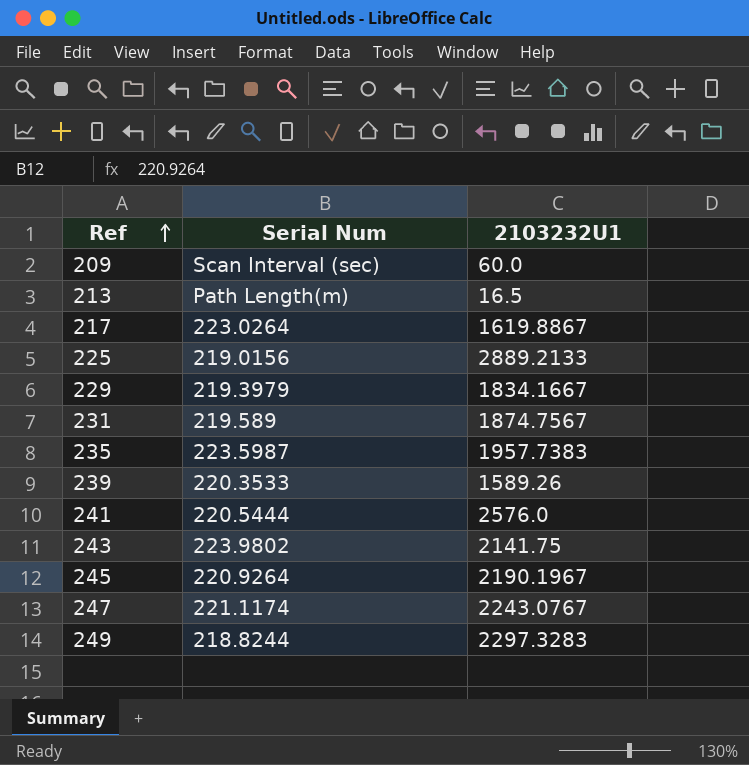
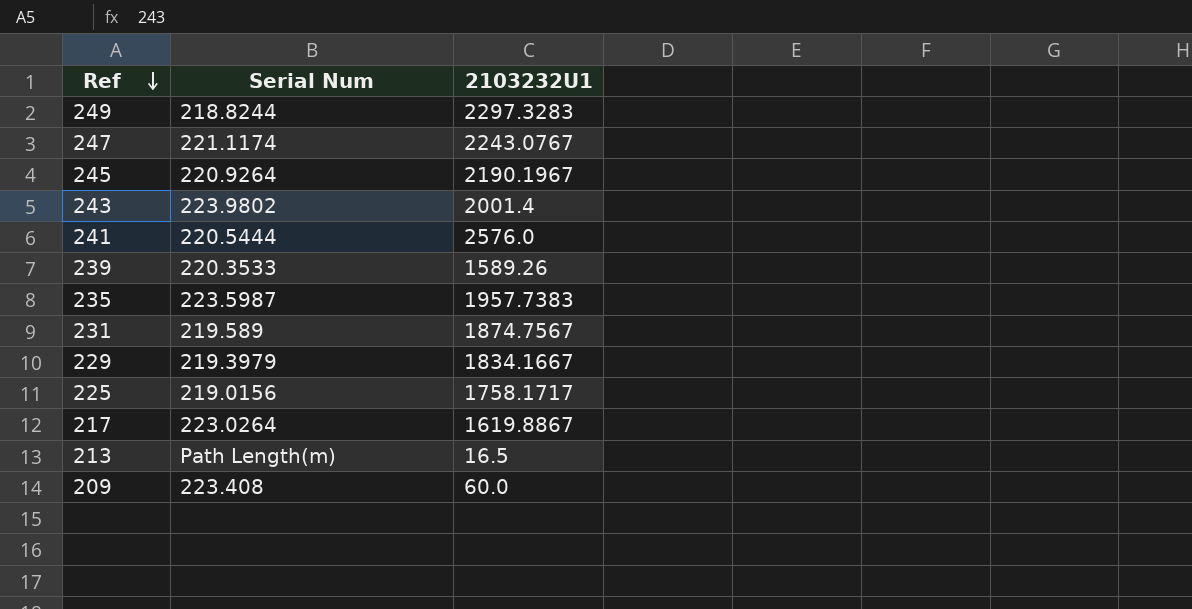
row order: Ref ascending -> Ref descending
243 | 2103232U1: 2141.75 -> 2001.4
225 | 2103232U1: 2889.2133 -> 1758.1717
209 | Serial Num: Scan Interval (sec) -> 223.408

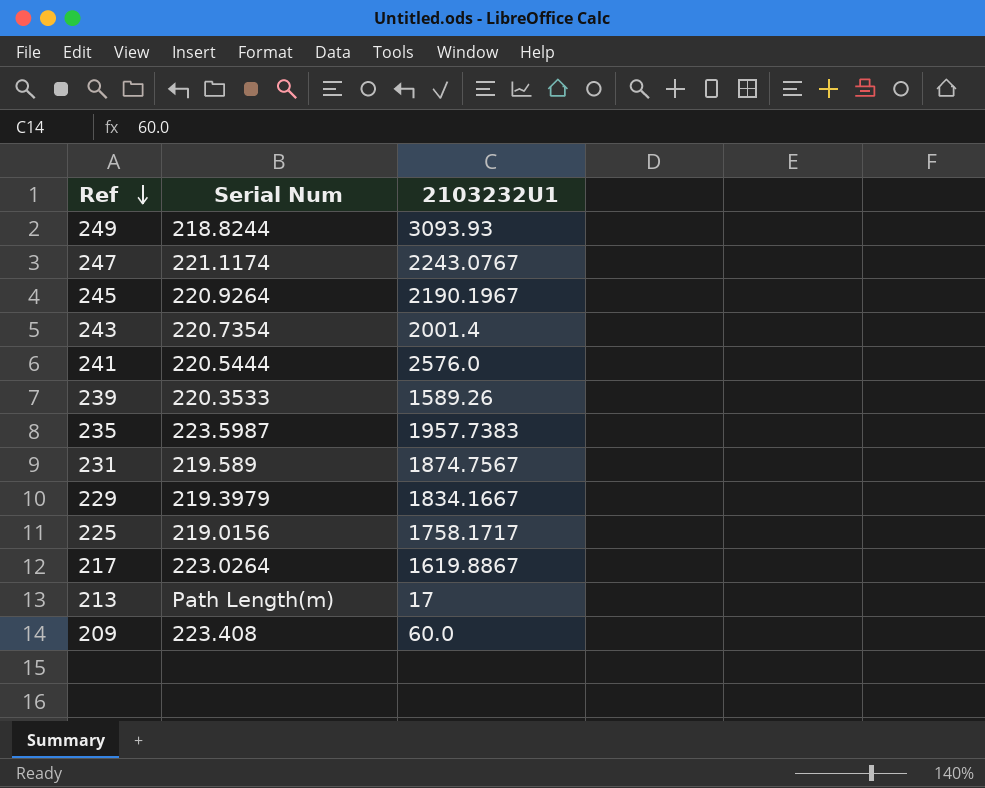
249 | 2103232U1: 2297.3283 -> 3093.93
243 | Serial Num: 223.9802 -> 220.7354
213 | 2103232U1: 16.5 -> 17

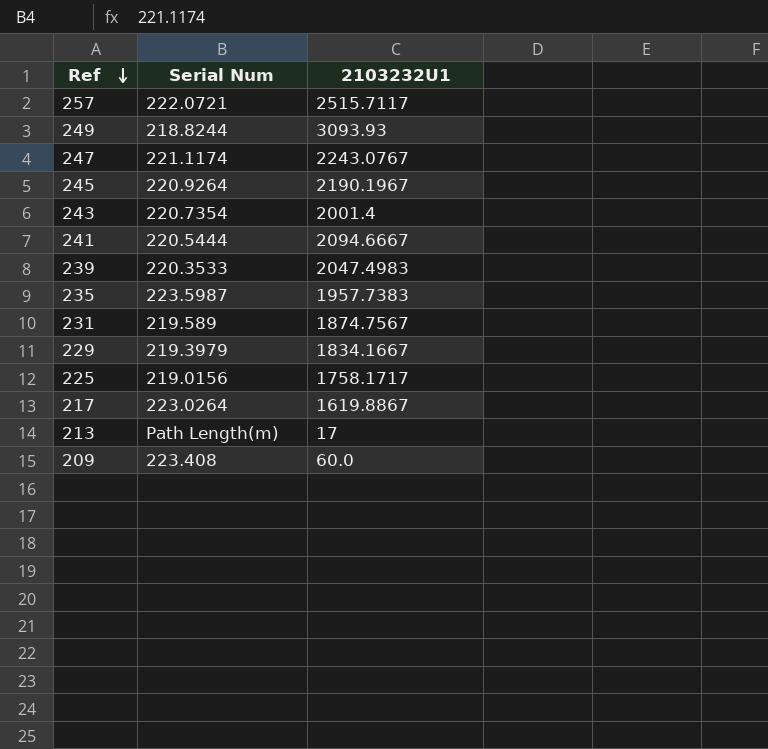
row 257: none -> 222.0721 | 2515.7117
241 | 2103232U1: 2576.0 -> 2094.6667
239 | 2103232U1: 1589.26 -> 2047.4983

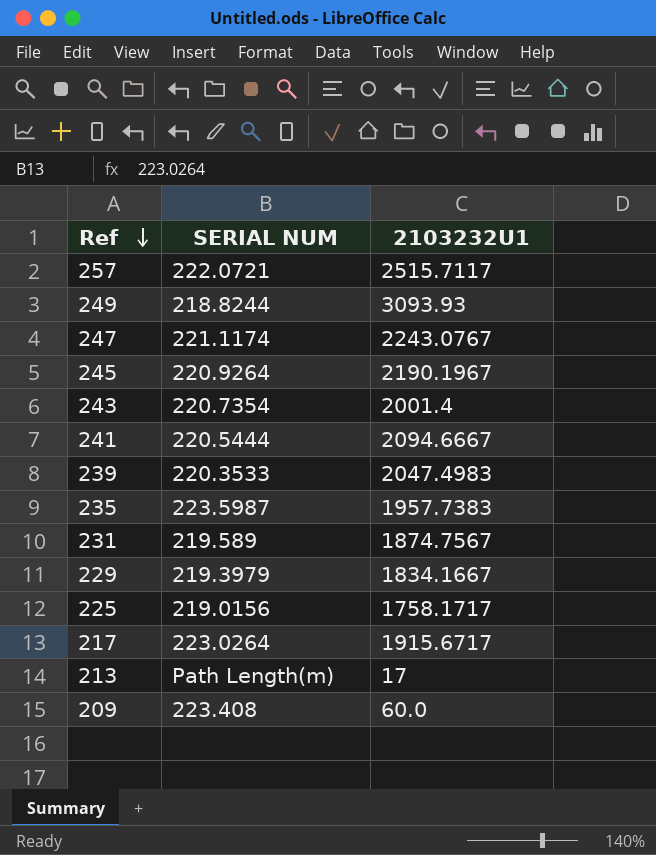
column name: Serial Num -> SERIAL NUM
217 | 2103232U1: 1619.8867 -> 1915.6717

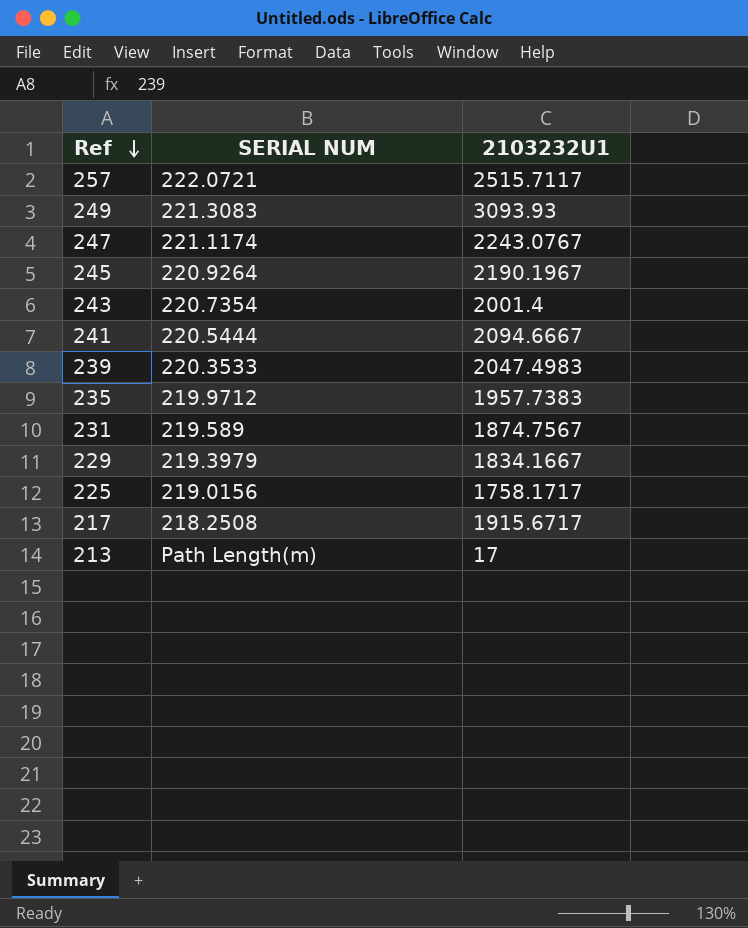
row 209: 223.408 | 60.0 -> none
249 | SERIAL NUM: 218.8244 -> 221.3083
235 | SERIAL NUM: 223.5987 -> 219.9712
217 | SERIAL NUM: 223.0264 -> 218.2508

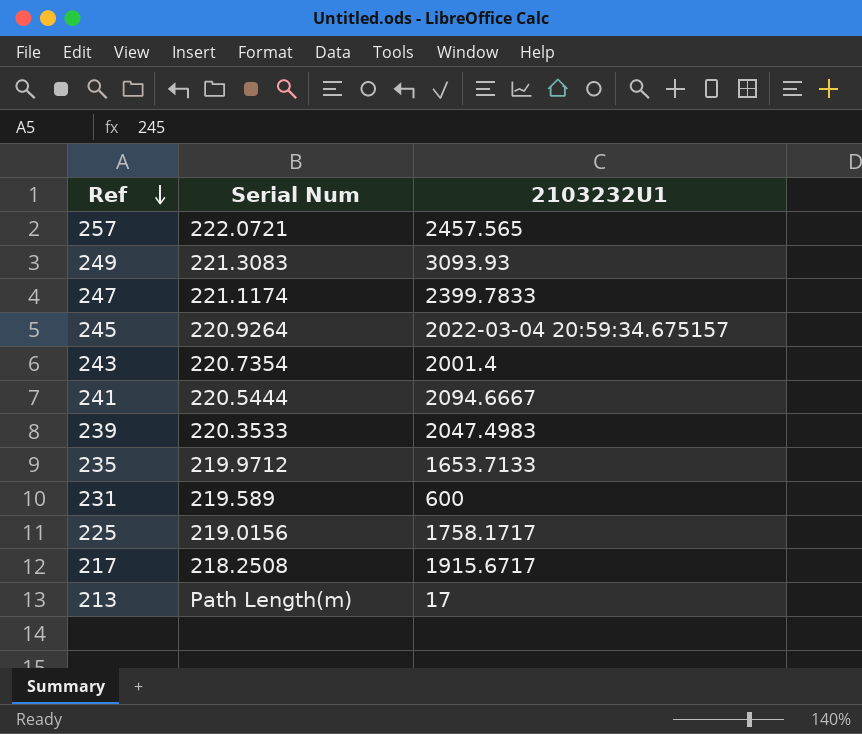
column name: SERIAL NUM -> Serial Num
row 229: 219.3979 | 1834.1667 -> none
257 | 2103232U1: 2515.7117 -> 2457.565
247 | 2103232U1: 2243.0767 -> 2399.7833
245 | 2103232U1: 2190.1967 -> 2022-03-04 20:59:34.675157
235 | 2103232U1: 1957.7383 -> 1653.7133
231 | 2103232U1: 1874.7567 -> 600

